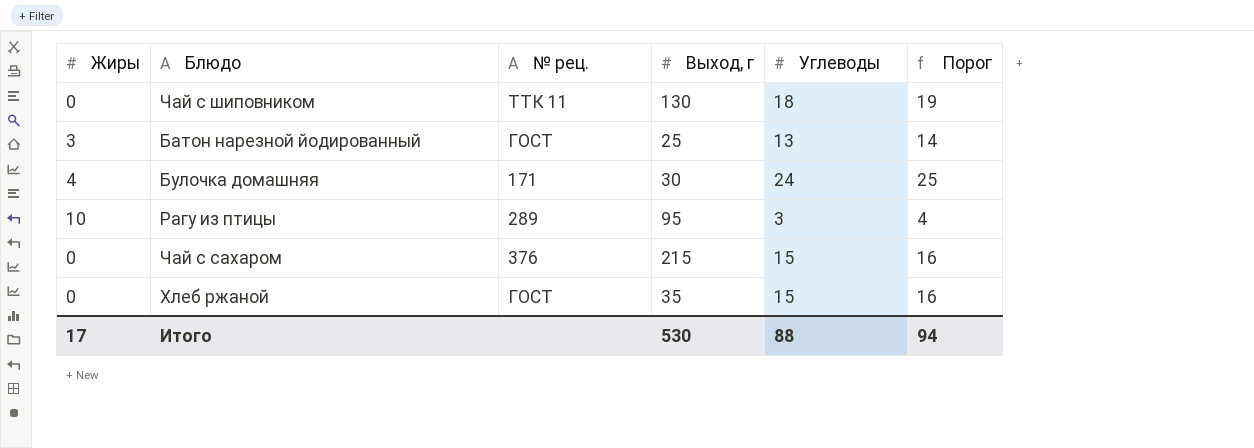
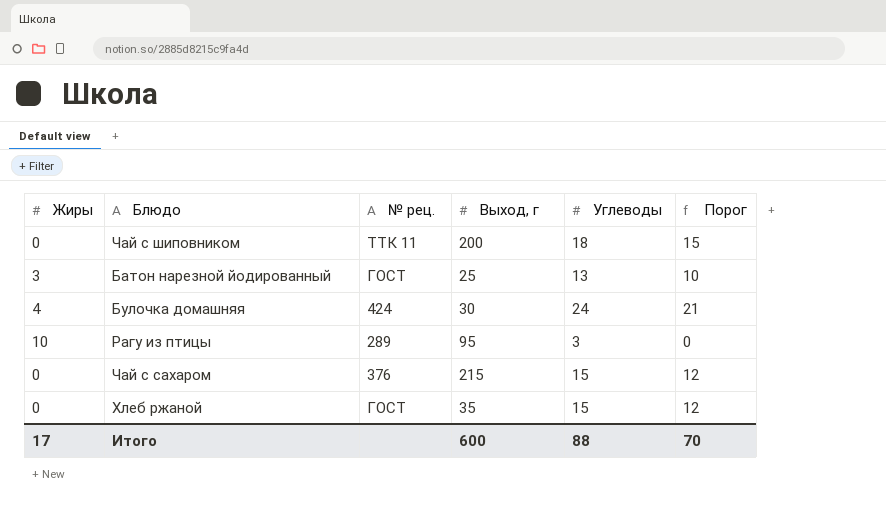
column Порог | formula: [Углеводы] + 1 -> [Углеводы] - 3
Чай с шиповником | Выход, г: 130 -> 200
Булочка домашняя | № рец.: 171 -> 424
Итого | Выход, г: 530 -> 600
Итого | Порог: 94 -> 70

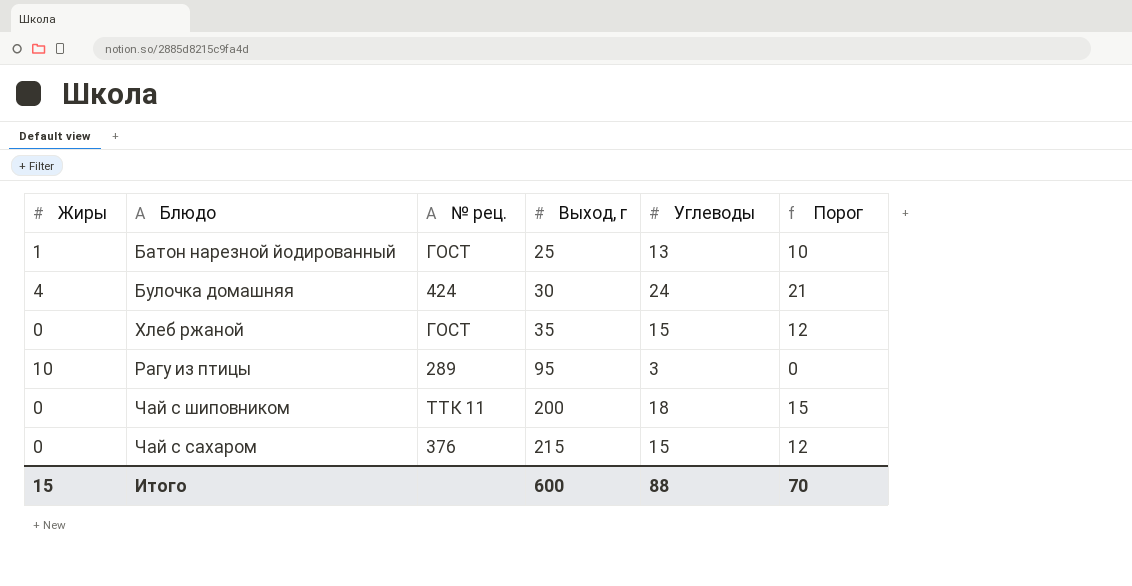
row order: none -> Выход, г ascending
Батон нарезной йодированный | Жиры: 3 -> 1
Итого | Жиры: 17 -> 15

